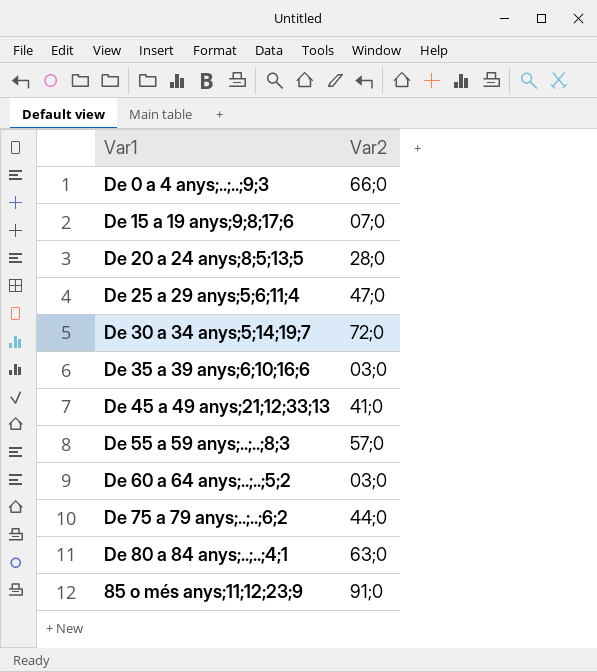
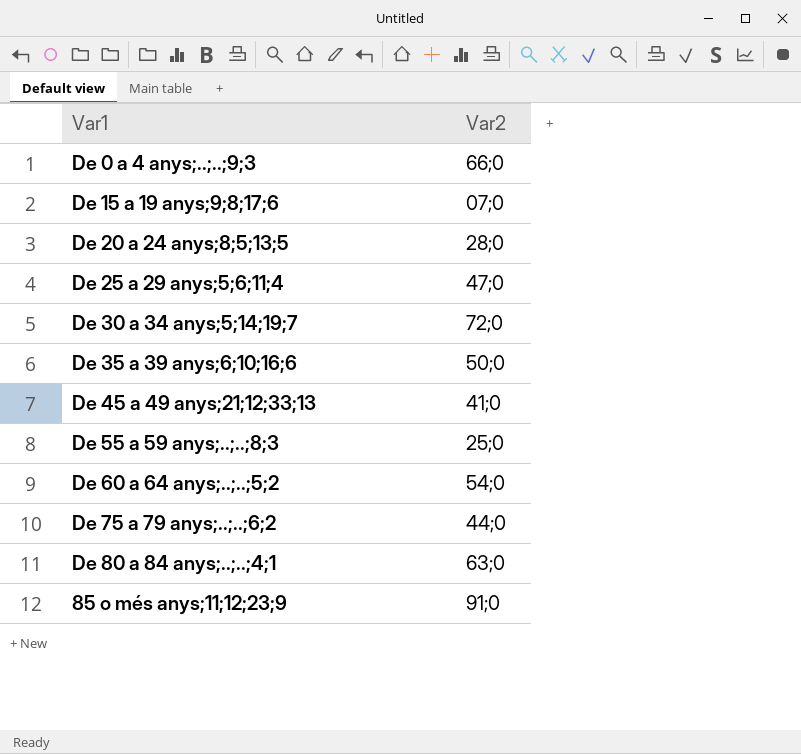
De 35 a 39 anys;6;10;16;6 | Var2: 03;0 -> 50;0
De 55 a 59 anys;..;..;8;3 | Var2: 57;0 -> 25;0
De 60 a 64 anys;..;..;5;2 | Var2: 03;0 -> 54;0

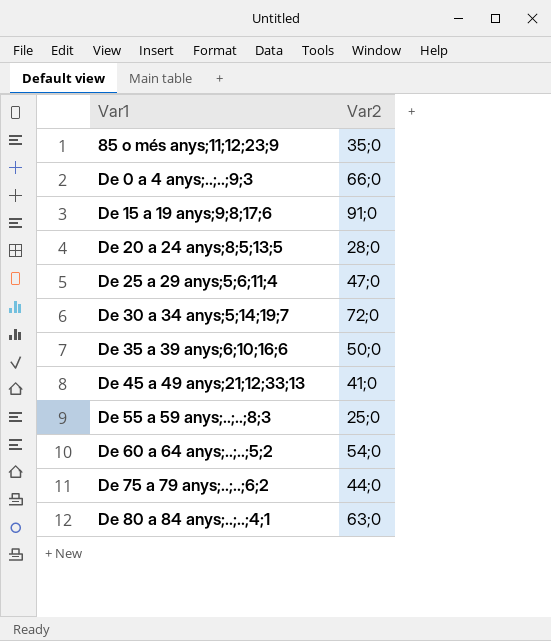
row order: none -> Var1 ascending
85 o més anys;11;12;23;9 | Var2: 91;0 -> 35;0
De 15 a 19 anys;9;8;17;6 | Var2: 07;0 -> 91;0

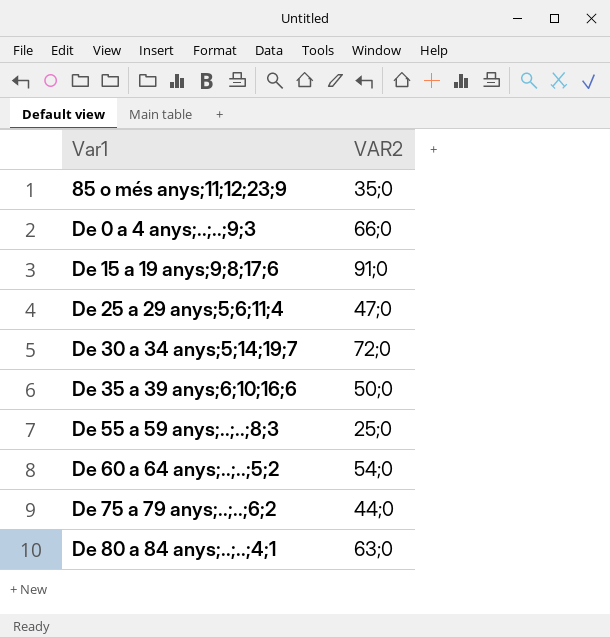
column name: Var2 -> VAR2
row De 20 a 24 anys;8;5;13;5: 28;0 -> none
row De 45 a 49 anys;21;12;33;13: 41;0 -> none

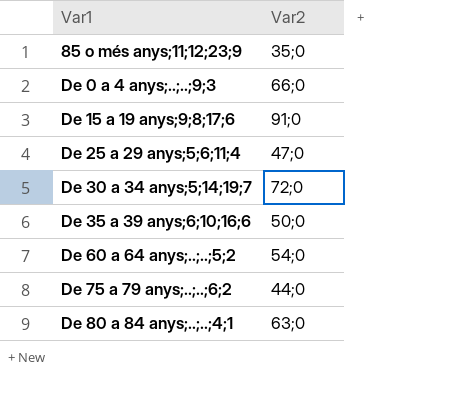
column name: VAR2 -> Var2
row De 55 a 59 anys;..;..;8;3: 25;0 -> none

